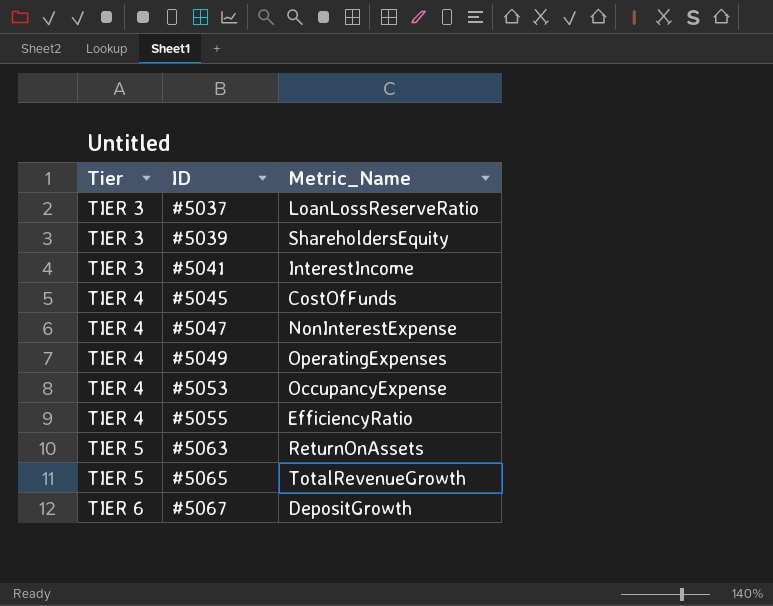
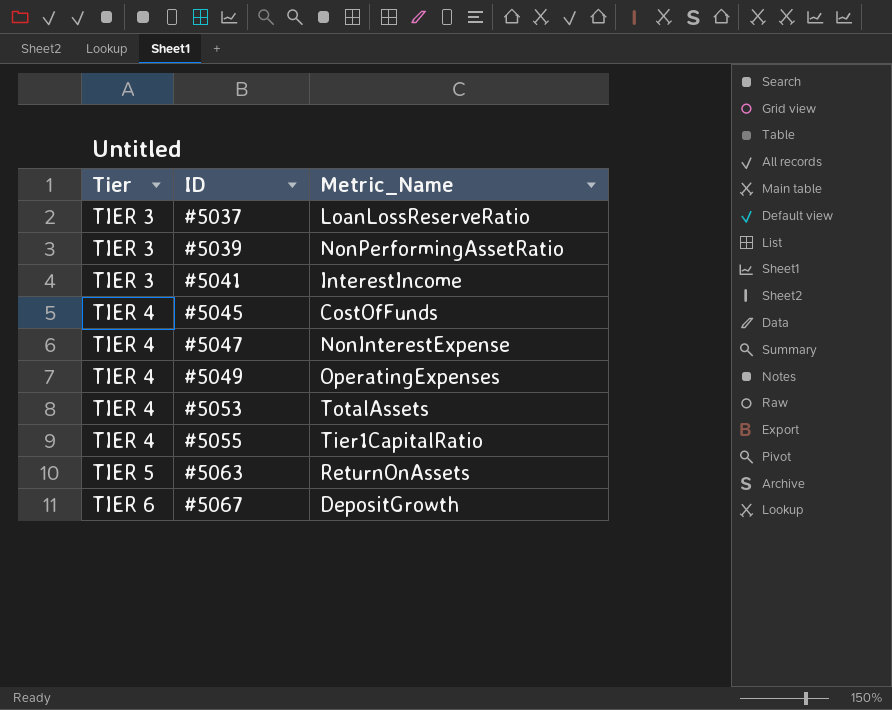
row #5065: TIER 5 | TotalRevenueGrowth -> none
#5039 | Metric_Name: ShareholdersEquity -> NonPerformingAssetRatio
#5053 | Metric_Name: OccupancyExpense -> TotalAssets
#5055 | Metric_Name: EfficiencyRatio -> Tier1CapitalRatio

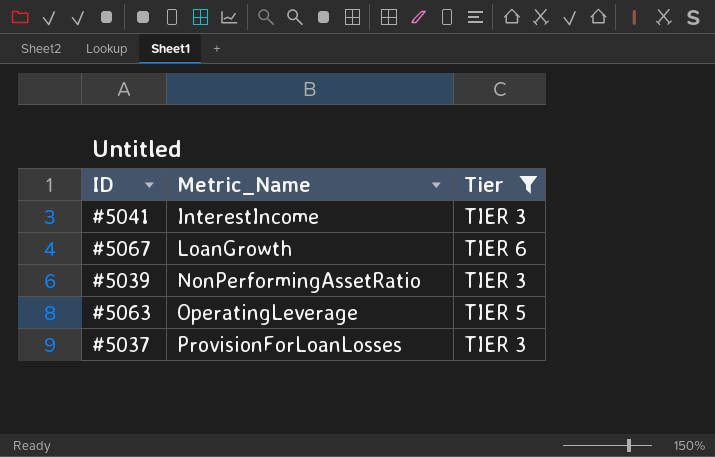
filter: none -> Tier != TIER 4
row order: Tier ascending -> Metric_Name ascending
column Tier | position: 1 -> 3
#5067 | Metric_Name: DepositGrowth -> LoanGrowth
#5063 | Metric_Name: ReturnOnAssets -> OperatingLeverage
#5037 | Metric_Name: LoanLossReserveRatio -> ProvisionForLoanLosses

